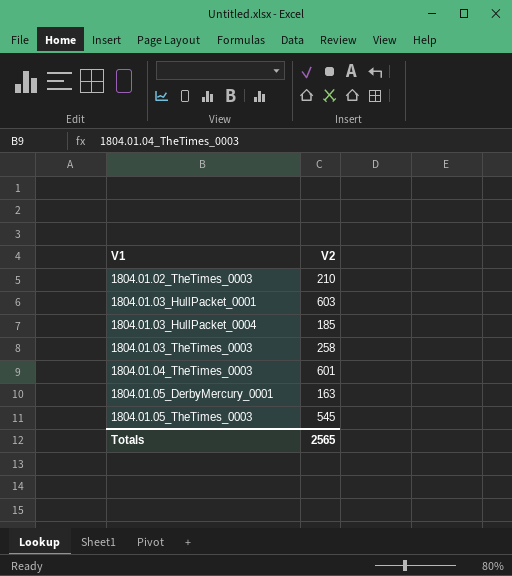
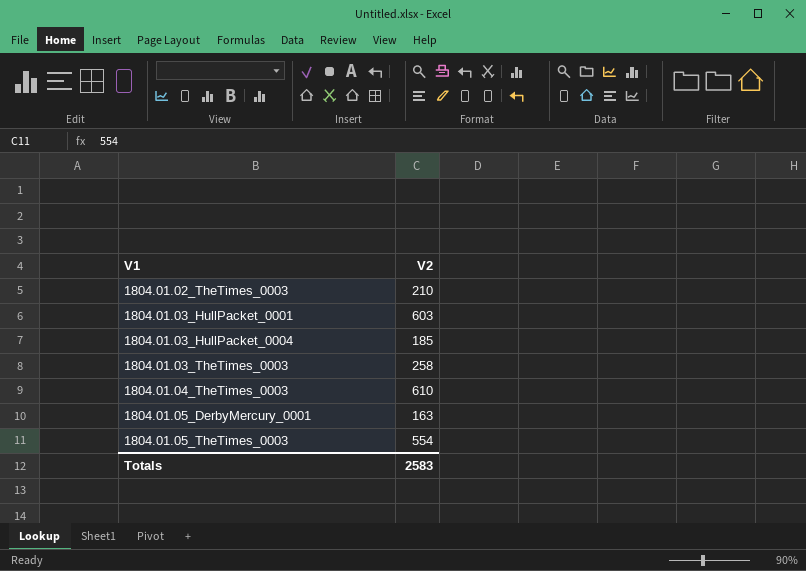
1804.01.04_TheTimes_0003 | V2: 601 -> 610
1804.01.05_TheTimes_0003 | V2: 545 -> 554
Totals | V2: 2565 -> 2583

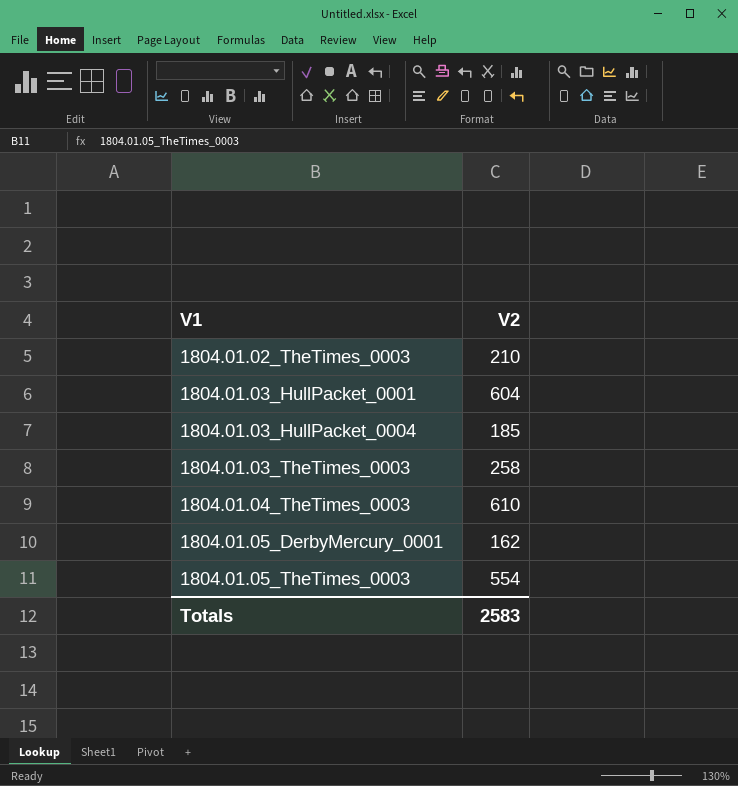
1804.01.03_HullPacket_0001 | V2: 603 -> 604
1804.01.05_DerbyMercury_0001 | V2: 163 -> 162

